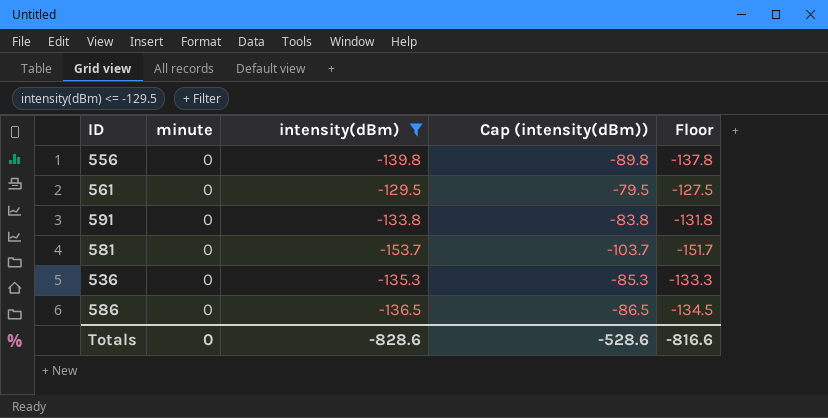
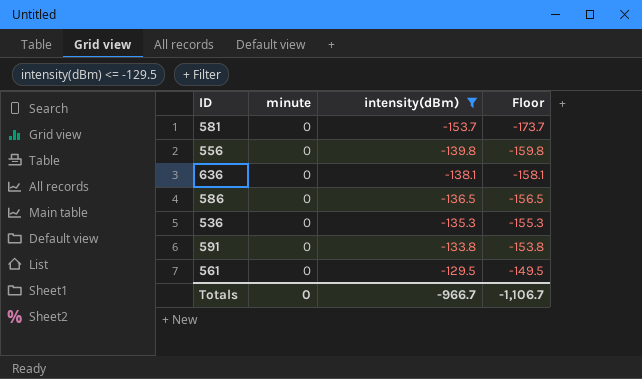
row order: none -> intensity(dBm) ascending
column Cap (intensity(dBm)) | formula: [intensity(dBm)] + 50 -> none
column Floor | formula: [intensity(dBm)] + 2 -> [intensity(dBm)] - 20
row 636: none -> 0 | -138.1 | -158.1
Totals | intensity(dBm): -828.6 -> -966.7
Totals | Floor: -816.6 -> -1,106.7

